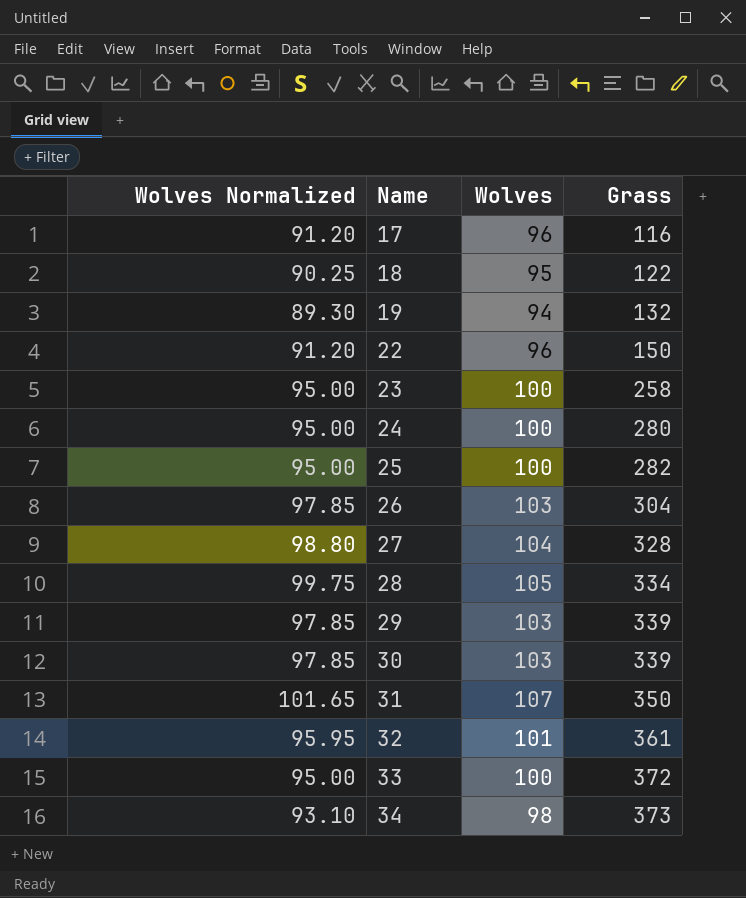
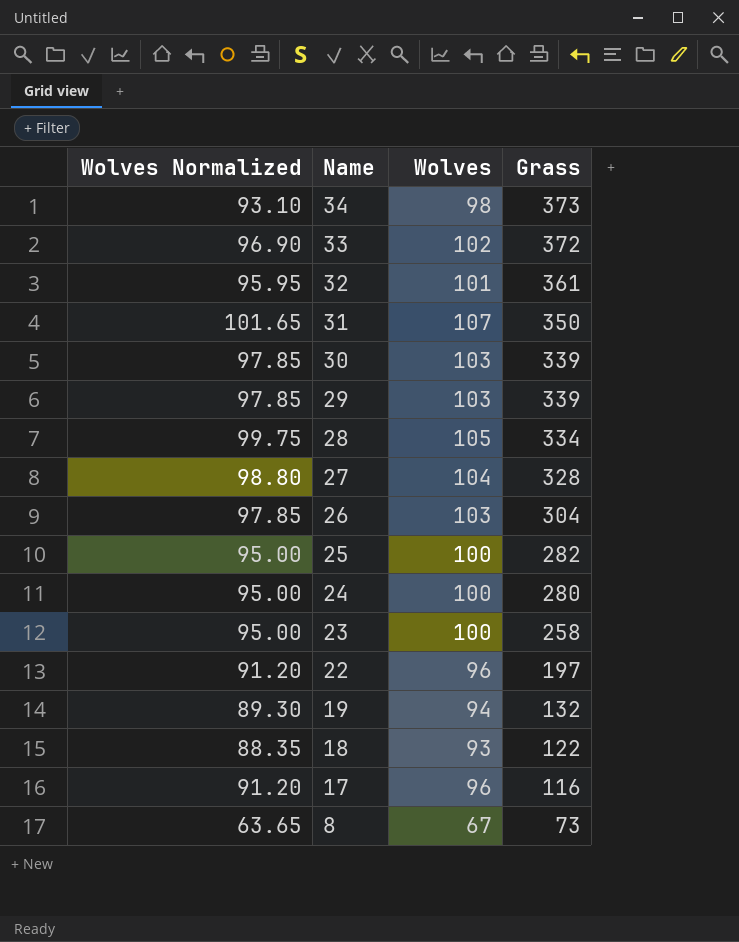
row order: Name ascending -> Name descending
33 | Wolves Normalized: 95.00 -> 96.90
33 | Wolves: 100 -> 102
22 | Grass: 150 -> 197
18 | Wolves Normalized: 90.25 -> 88.35
18 | Wolves: 95 -> 93
row 8: none -> 63.65 | 67 | 73

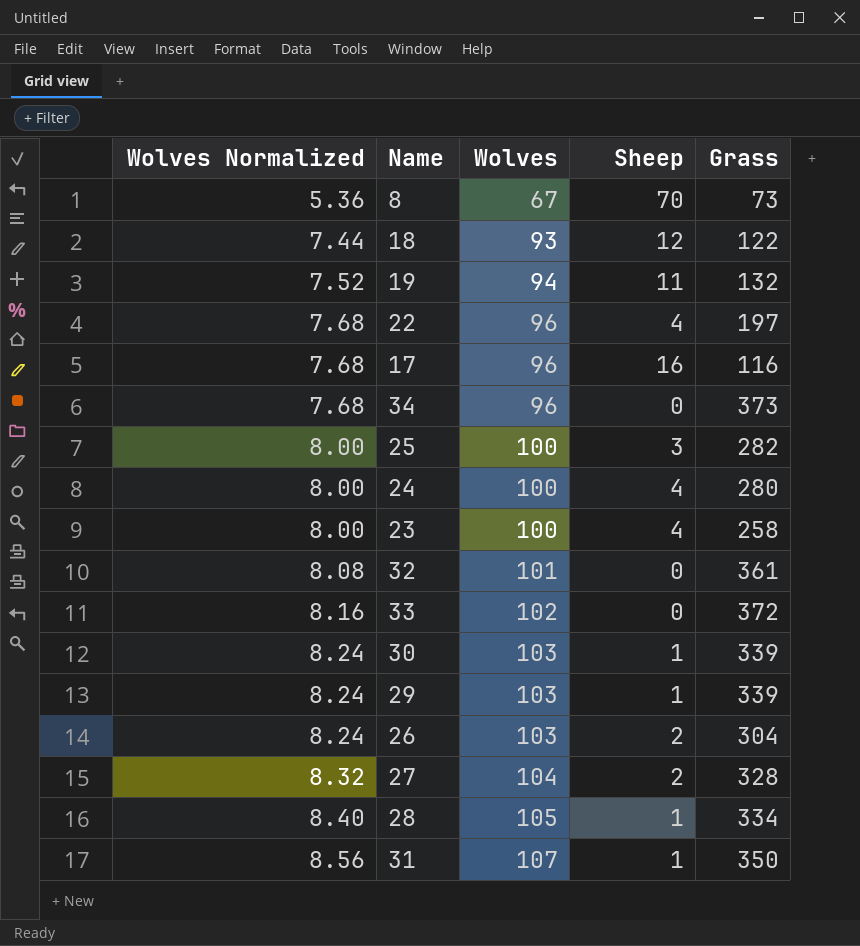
row order: Name descending -> Wolves Normalized ascending
column Wolves Normalized | formula: [Wolves] * 0.95 -> [Wolves] * 0.08
column Sheep | position: none -> 4
34 | Wolves: 98 -> 96

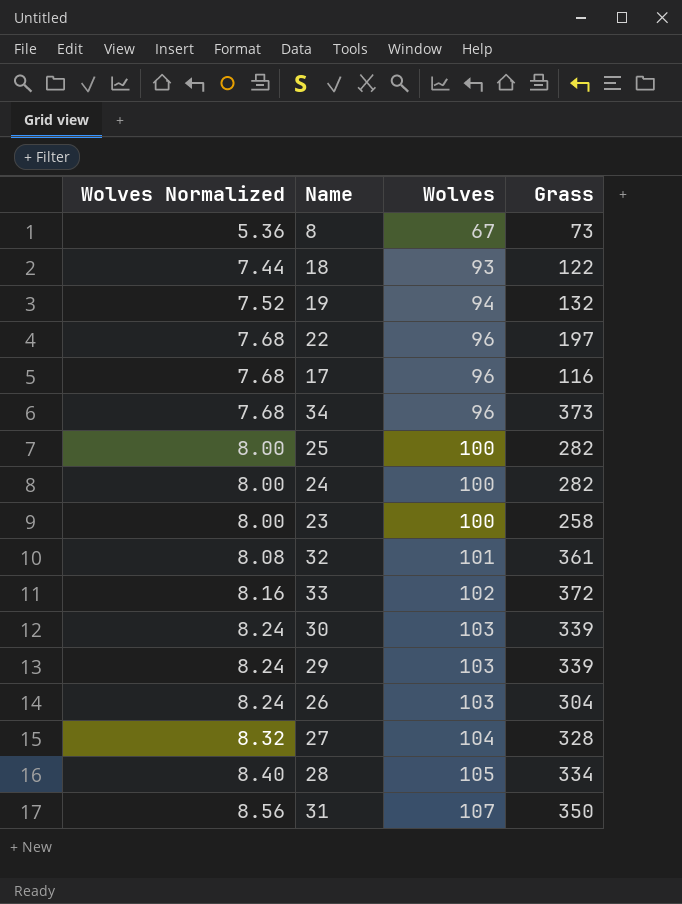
column Sheep | position: 4 -> none
24 | Grass: 280 -> 282

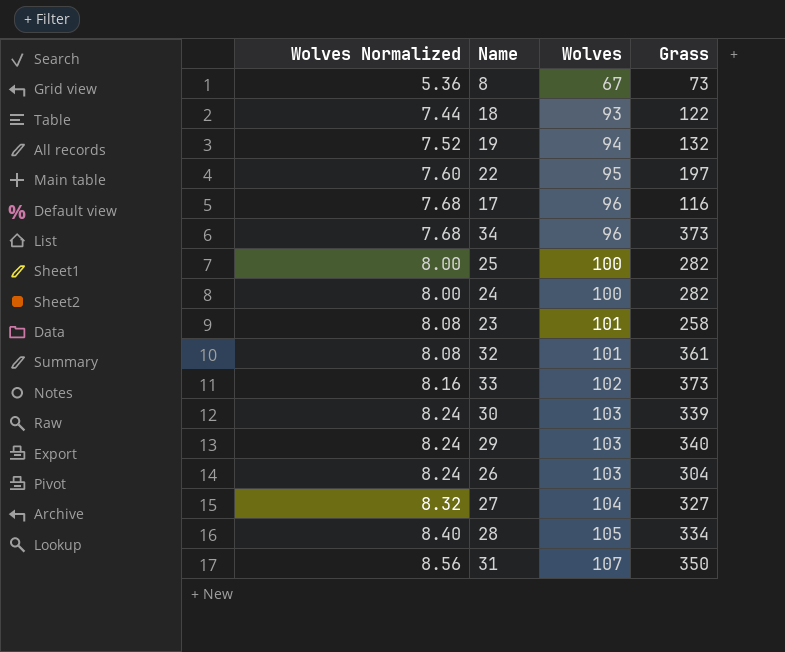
22 | Wolves Normalized: 7.68 -> 7.60
22 | Wolves: 96 -> 95
23 | Wolves Normalized: 8.00 -> 8.08
23 | Wolves: 100 -> 101
33 | Grass: 372 -> 373
29 | Grass: 339 -> 340
27 | Grass: 328 -> 327

